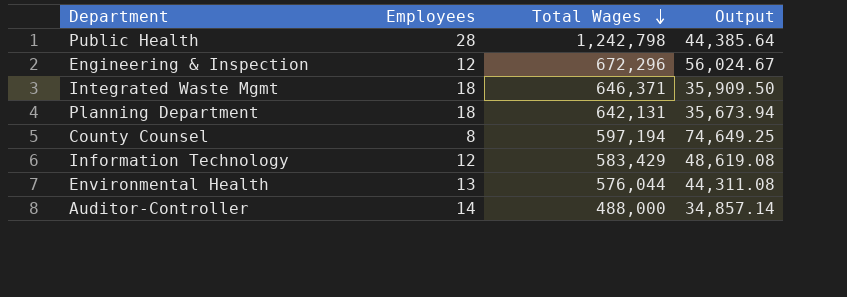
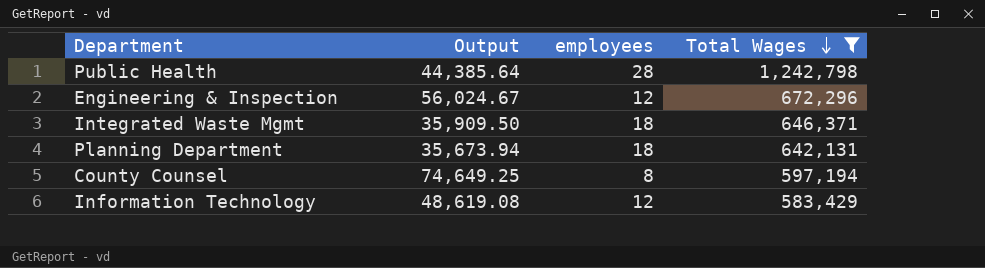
filter: none -> Total Wages >= 583,429
column Output | position: 4 -> 2
column name: Employees -> employees

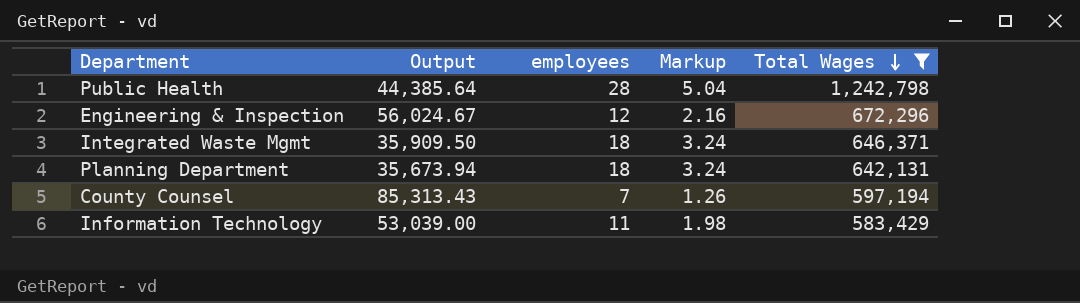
column Markup | formula: none -> [employees] * 0.18
County Counsel | Output: 74,649.25 -> 85,313.43
County Counsel | employees: 8 -> 7
Information Technology | Output: 48,619.08 -> 53,039.00
Information Technology | employees: 12 -> 11

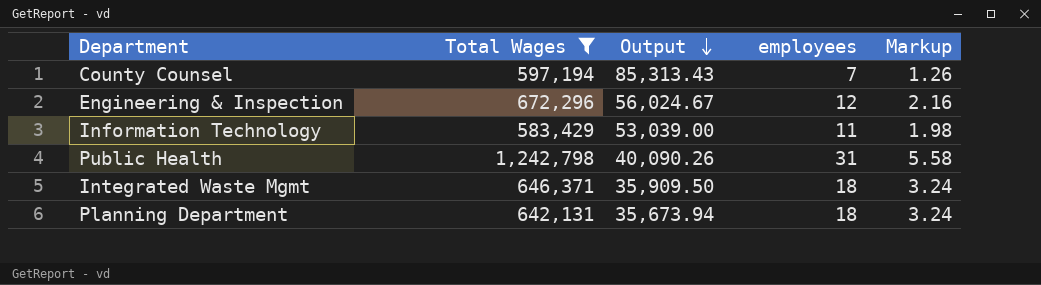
row order: Total Wages descending -> Output descending
column Total Wages | position: 5 -> 2
Public Health | Output: 44,385.64 -> 40,090.26
Public Health | employees: 28 -> 31
Public Health | Markup: 5.04 -> 5.58

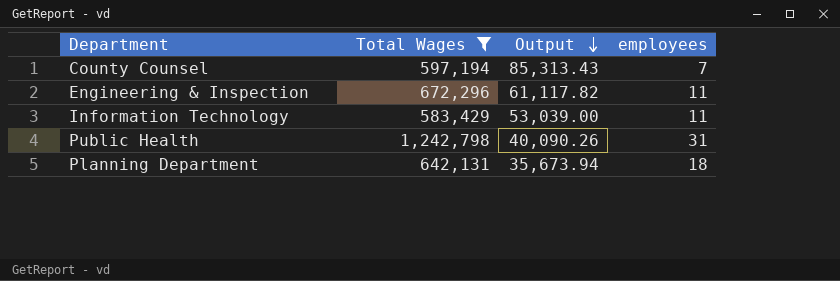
column Markup | formula: [employees] * 0.18 -> none
row Integrated Waste Mgmt: 646,371 | 35,909.50 | 18 | 3.24 -> none
Engineering & Inspection | Output: 56,024.67 -> 61,117.82
Engineering & Inspection | employees: 12 -> 11

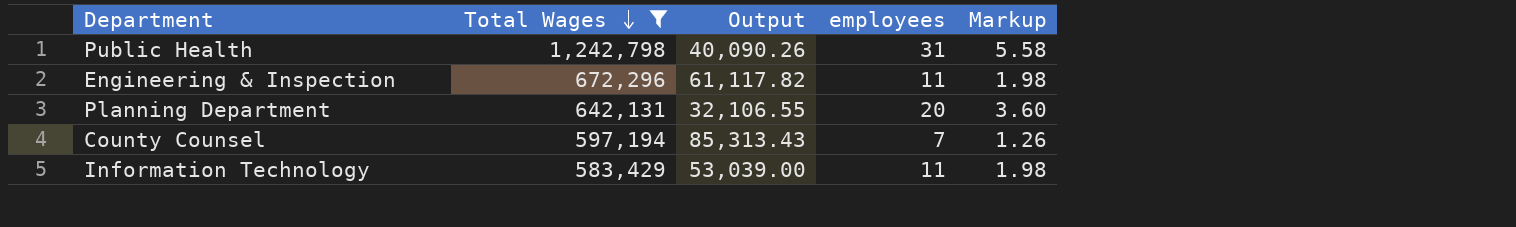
row order: Output descending -> Total Wages descending
column Markup | formula: none -> [employees] * 0.18
Planning Department | Output: 35,673.94 -> 32,106.55
Planning Department | employees: 18 -> 20

